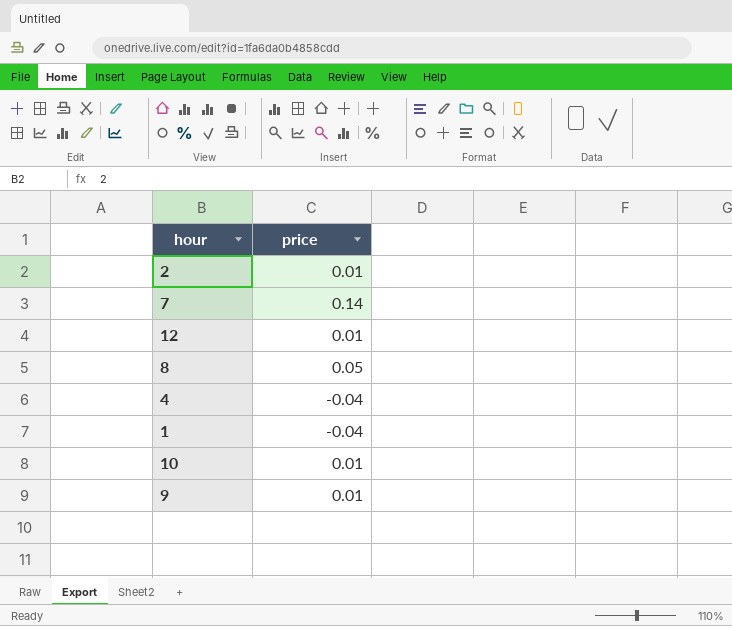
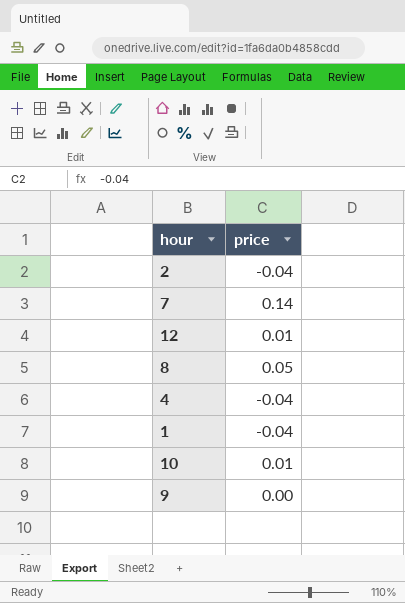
2 | price: 0.01 -> -0.04
9 | price: 0.01 -> 0.00

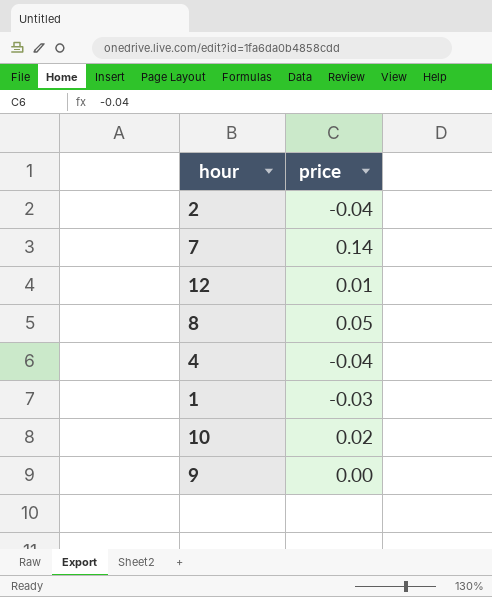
1 | price: -0.04 -> -0.03
10 | price: 0.01 -> 0.02

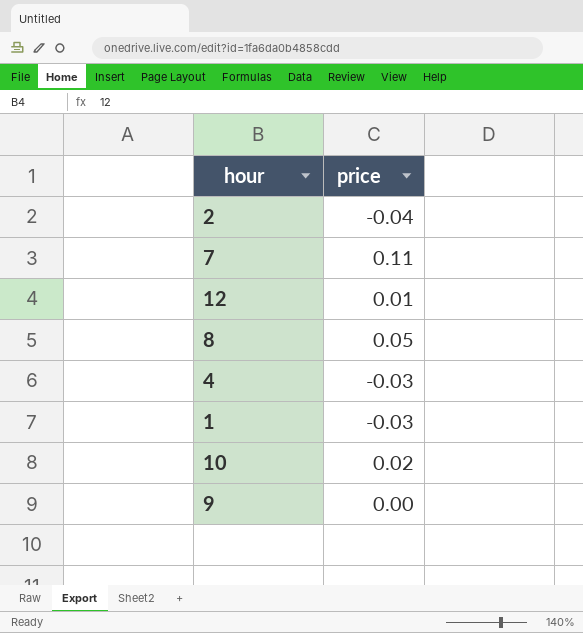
7 | price: 0.14 -> 0.11
4 | price: -0.04 -> -0.03

